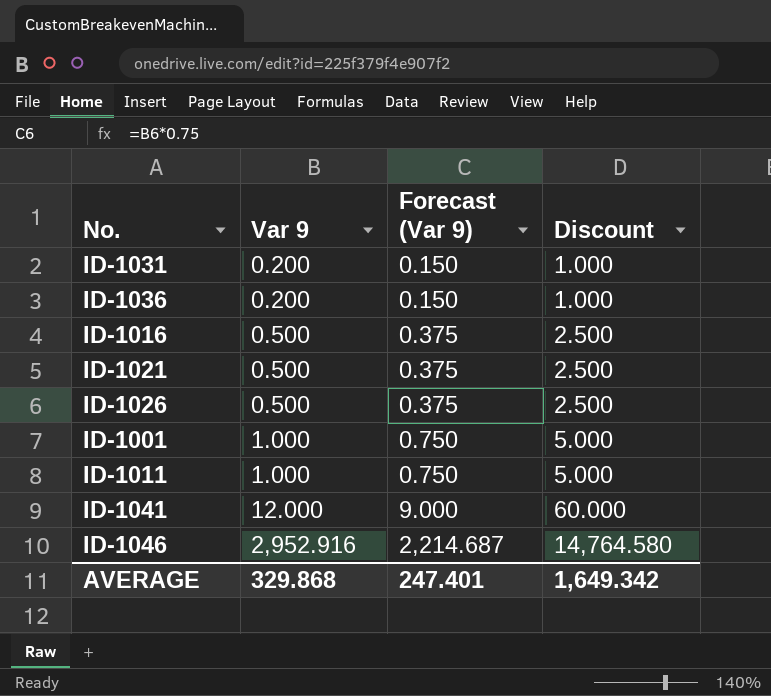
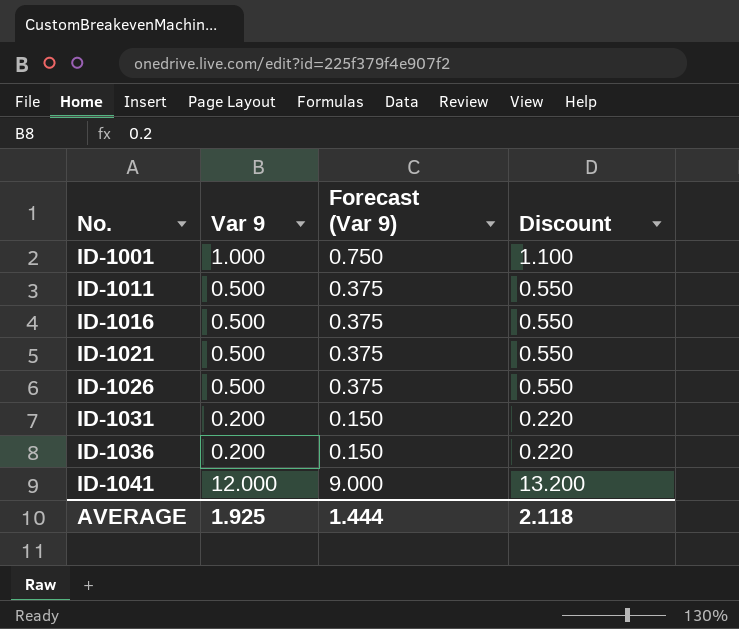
row order: Var 9 ascending -> No. ascending
column Discount | formula: [Var 9] * 5 -> [Var 9] * 1.1
row ID-1046: 2,952.916 | 2,214.687 | 14,764.580 -> none
ID-1011 | Var 9: 1.000 -> 0.500
ID-1011 | Forecast (Var 9): 0.750 -> 0.375
AVERAGE | Var 9: 329.868 -> 1.925
AVERAGE | Forecast (Var 9): 247.401 -> 1.444
AVERAGE | Discount: 1,649.342 -> 2.118

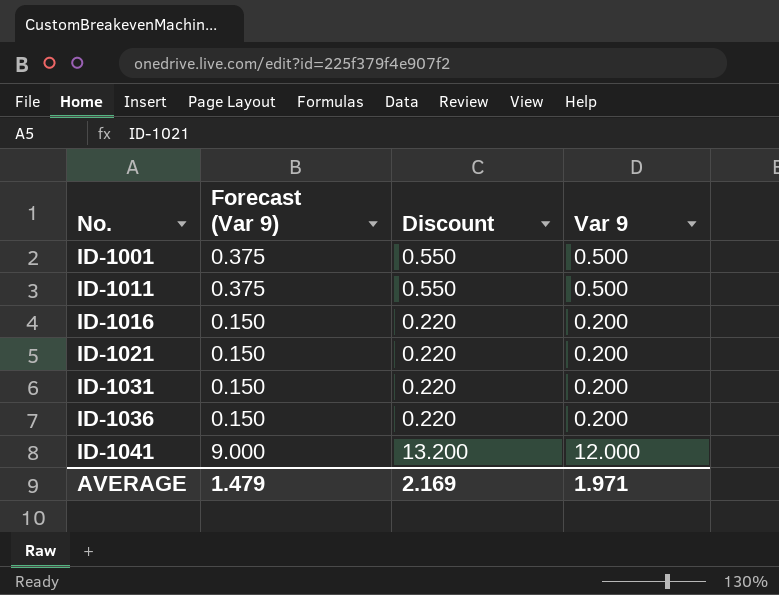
column Var 9 | position: 2 -> 4
row ID-1026: 0.500 | 0.375 | 0.550 -> none
ID-1001 | Forecast (Var 9): 0.750 -> 0.375
ID-1001 | Discount: 1.100 -> 0.550
ID-1001 | Var 9: 1.000 -> 0.500
ID-1016 | Forecast (Var 9): 0.375 -> 0.150
ID-1016 | Discount: 0.550 -> 0.220
ID-1016 | Var 9: 0.500 -> 0.200
ID-1021 | Forecast (Var 9): 0.375 -> 0.150
ID-1021 | Discount: 0.550 -> 0.220
ID-1021 | Var 9: 0.500 -> 0.200
AVERAGE | Forecast (Var 9): 1.444 -> 1.479
AVERAGE | Discount: 2.118 -> 2.169
AVERAGE | Var 9: 1.925 -> 1.971

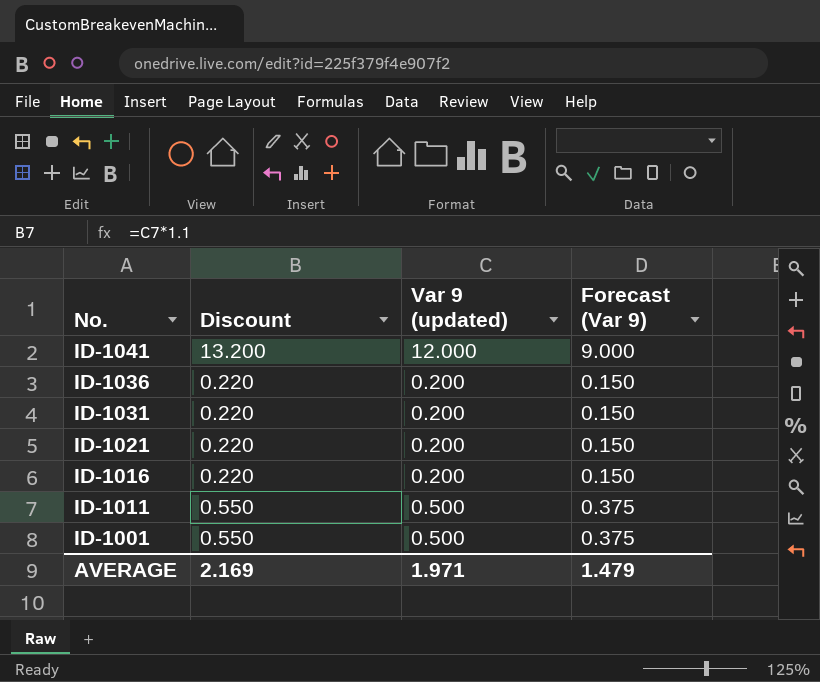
row order: No. ascending -> No. descending
column name: Var 9 -> Var 9 (updated)
column Forecast (Var 9) | position: 2 -> 4

